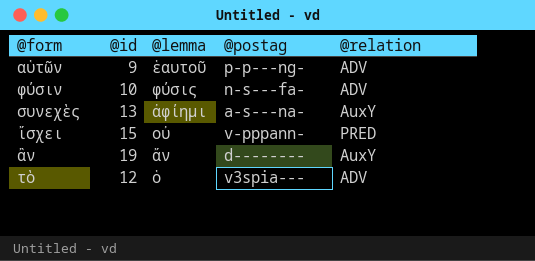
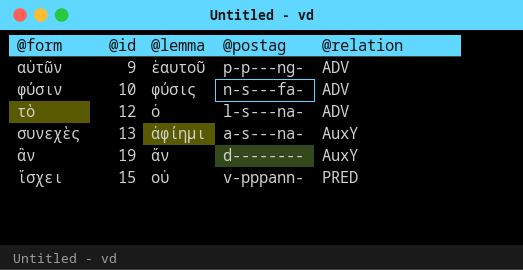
row order: none -> @relation ascending
τὸ | @postag: v3spia--- -> l-s---na-

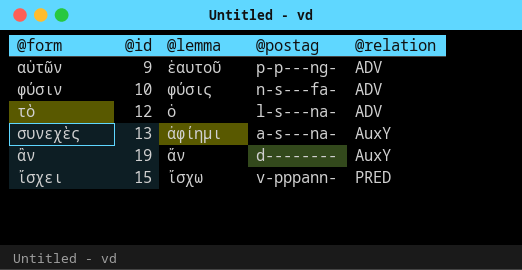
ἴσχει | @lemma: οὐ -> ἴσχω

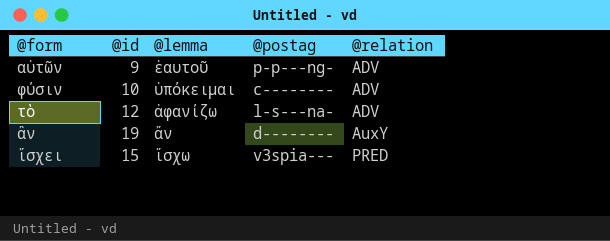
row συνεχὲς: 13 | ἀφίημι | a-s---na- | AuxY -> none
φύσιν | @lemma: φύσις -> ὑπόκειμαι
φύσιν | @postag: n-s---fa- -> c--------
τὸ | @lemma: ὁ -> ἀφανίζω
ἴσχει | @postag: v-pppann- -> v3spia---

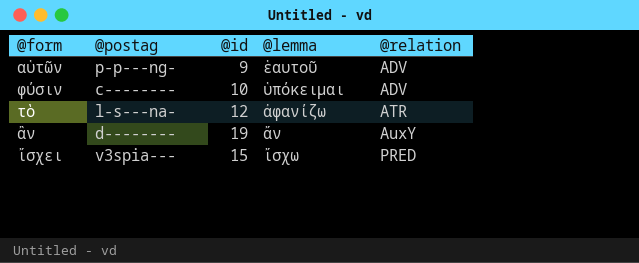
column @postag | position: 4 -> 2
τὸ | @relation: ADV -> ATR

